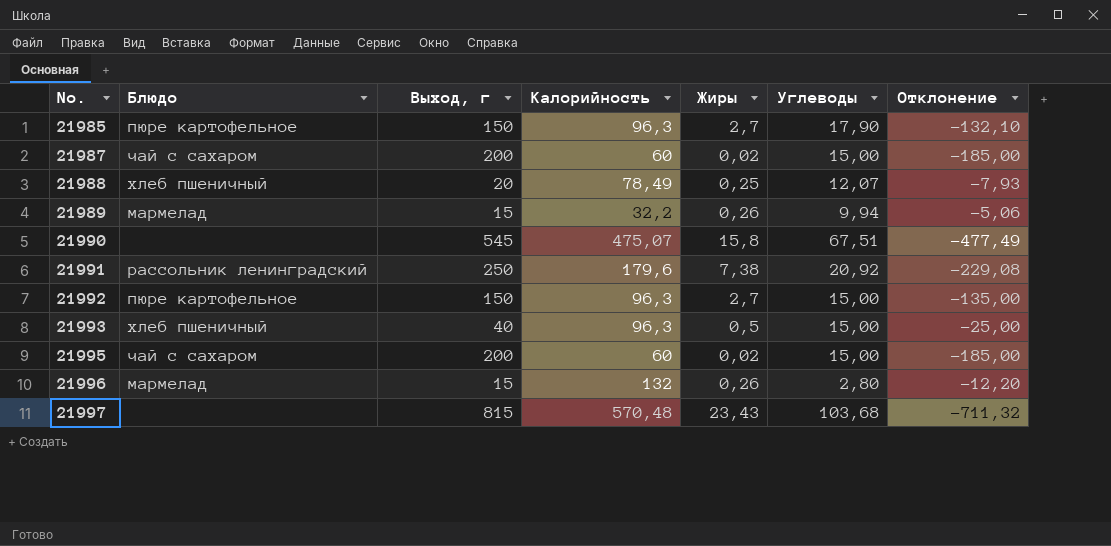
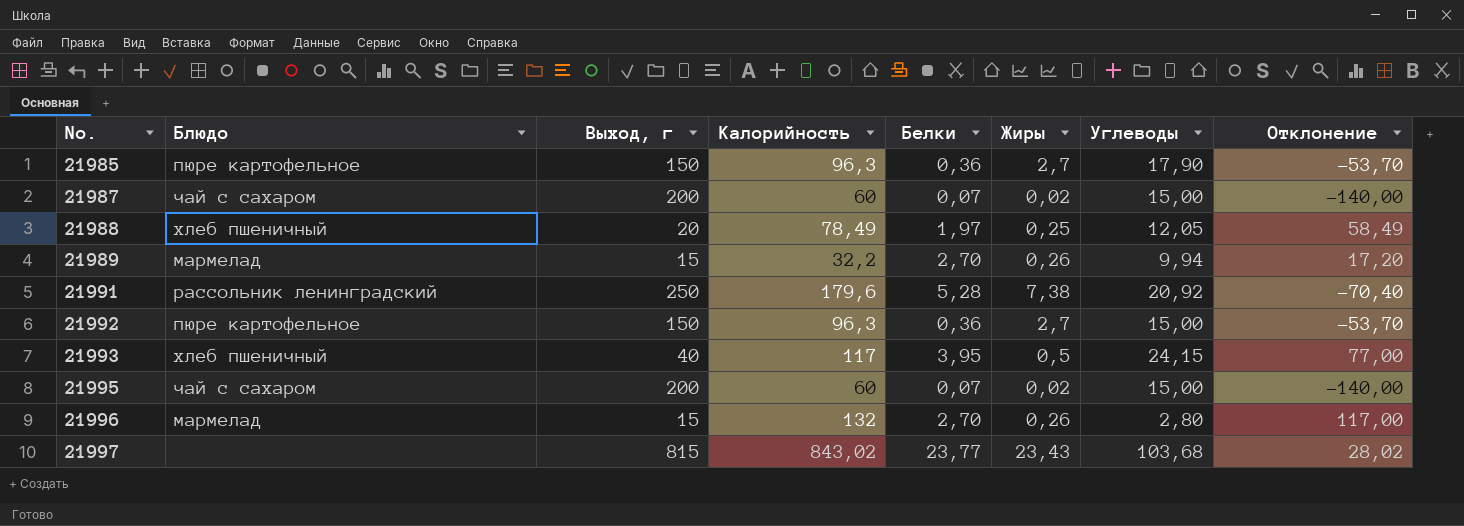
column Белки | position: none -> 5
column Отклонение | formula: [Углеводы] - [Выход, г] -> [Калорийность] - [Выход, г]
row 21990: none | 545 | 475,07 | 15,8 | 67,51 | -477,49 -> none
21988 | Углеводы: 12,07 -> 12,05
21993 | Калорийность: 96,3 -> 117
21993 | Углеводы: 15,00 -> 24,15
21997 | Калорийность: 570,48 -> 843,02

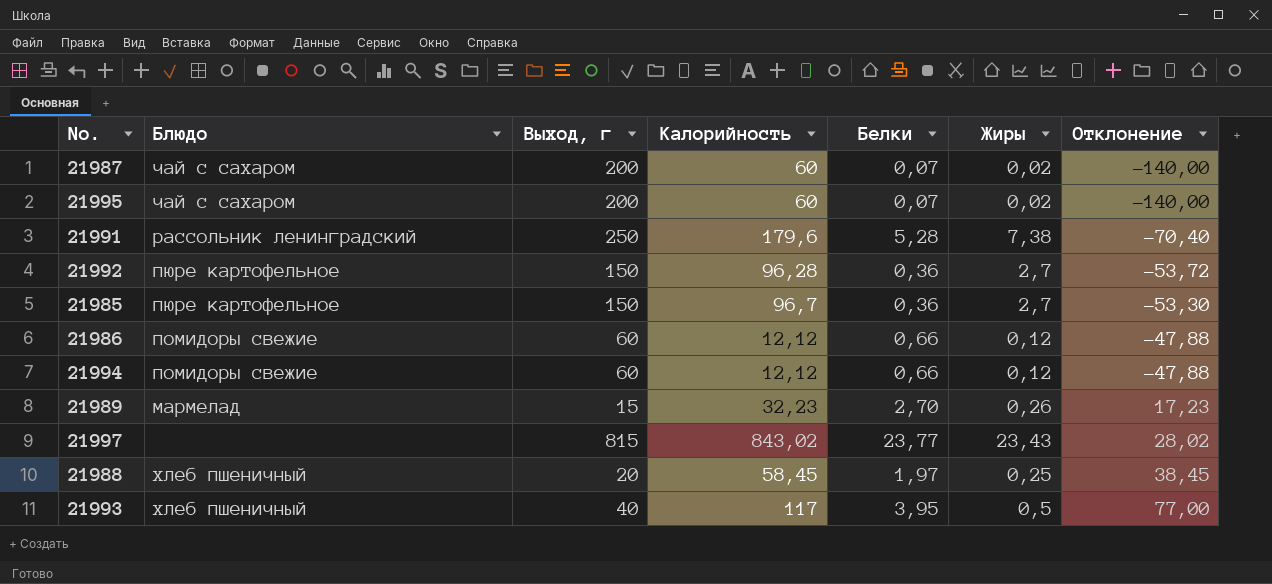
row order: No. ascending -> Отклонение ascending
column Углеводы | position: 7 -> none
row 21996: мармелад | 15 | 132 | 2,70 | 0,26 | 2,80 | 117,00 -> none
21992 | Калорийность: 96,3 -> 96,28
21992 | Отклонение: -53,70 -> -53,72
21985 | Калорийность: 96,3 -> 96,7
21985 | Отклонение: -53,70 -> -53,30
row 21986: none -> помидоры свежие | 60 | 12,12 | 0,66 | 0,12 | -47,88
row 21994: none -> помидоры свежие | 60 | 12,12 | 0,66 | 0,12 | -47,88
21989 | Калорийность: 32,2 -> 32,23
21989 | Отклонение: 17,20 -> 17,23
21988 | Калорийность: 78,49 -> 58,45
21988 | Отклонение: 58,49 -> 38,45

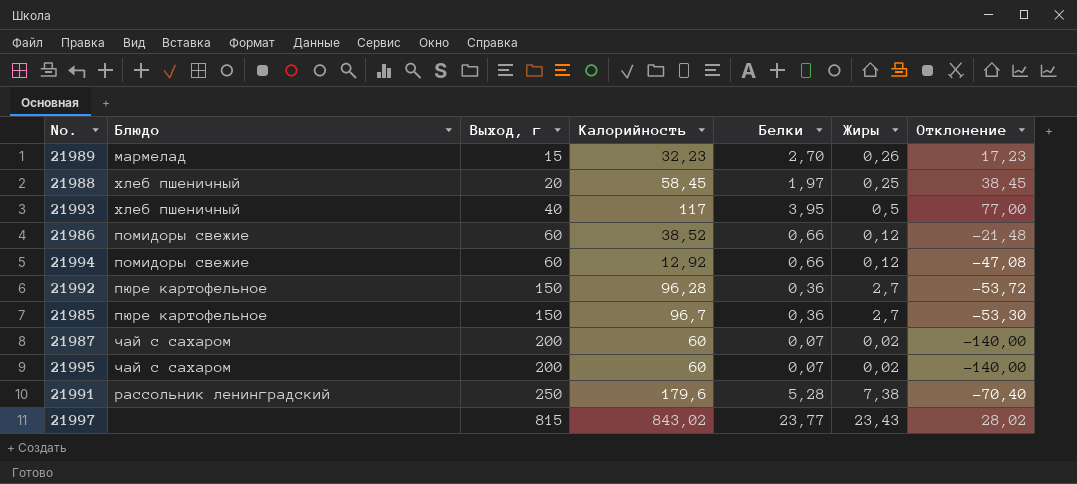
row order: Отклонение ascending -> Выход, г ascending
21986 | Калорийность: 12,12 -> 38,52
21986 | Отклонение: -47,88 -> -21,48
21994 | Калорийность: 12,12 -> 12,92
21994 | Отклонение: -47,88 -> -47,08

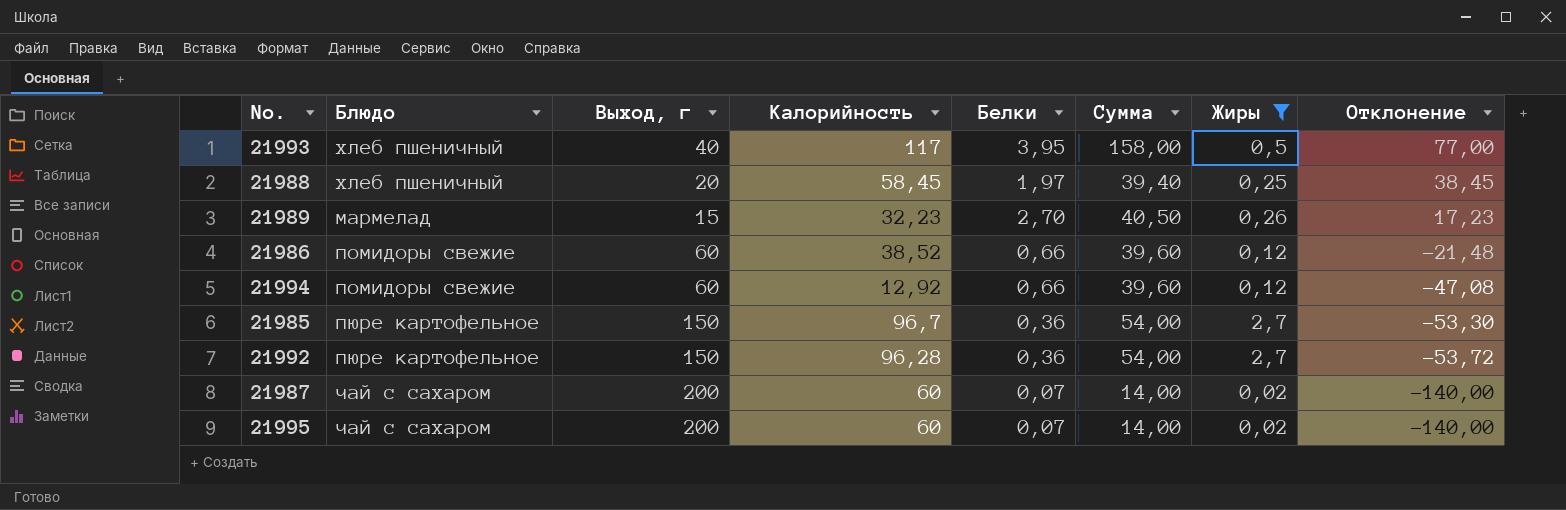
filter: none -> Жиры <= 2,7
row order: Выход, г ascending -> Отклонение descending
column Сумма | formula: none -> [Выход, г] * [Белки]

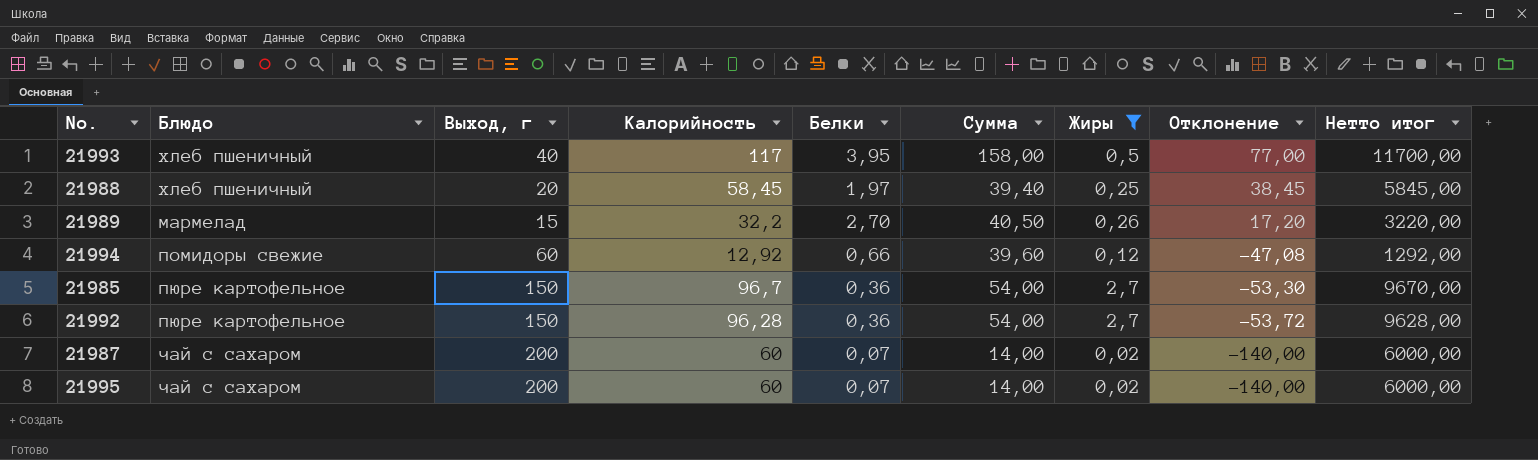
column Нетто итог | formula: none -> [Калорийность] * 100
row 21986: помидоры свежие | 60 | 38,52 | 0,66 | 39,60 | 0,12 | -21,48 -> none
21989 | Калорийность: 32,23 -> 32,2
21989 | Отклонение: 17,23 -> 17,20

